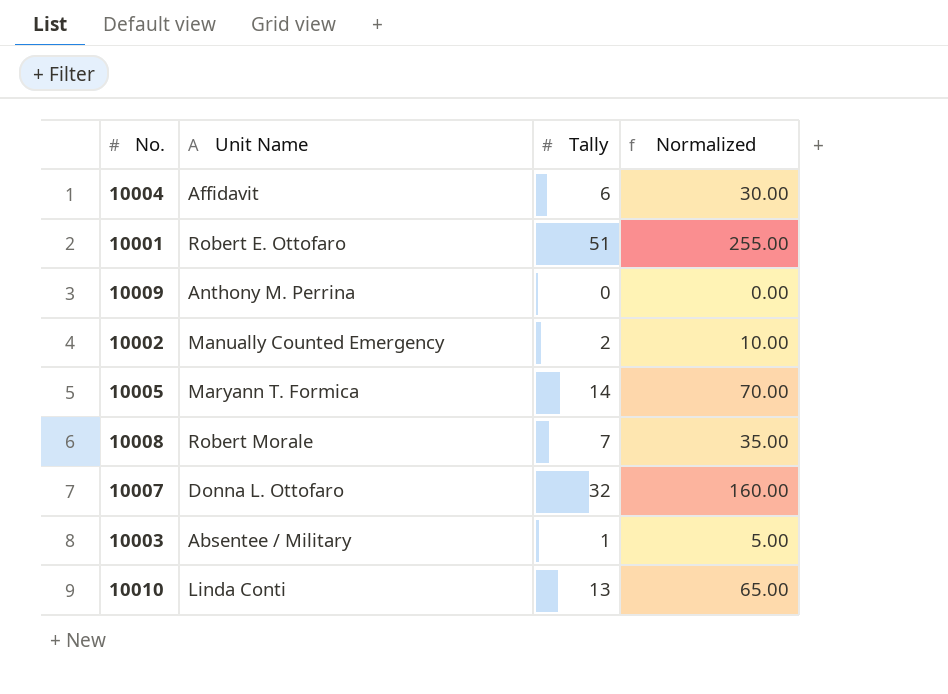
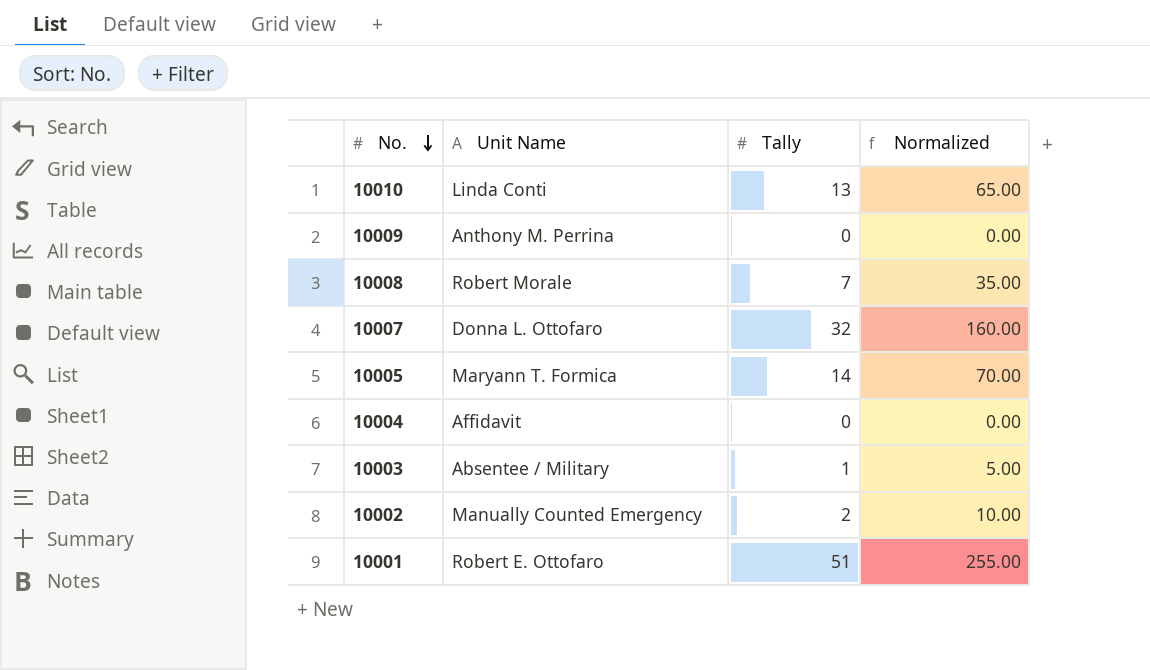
row order: none -> No. descending
10004 | Tally: 6 -> 0
10004 | Normalized: 30.00 -> 0.00

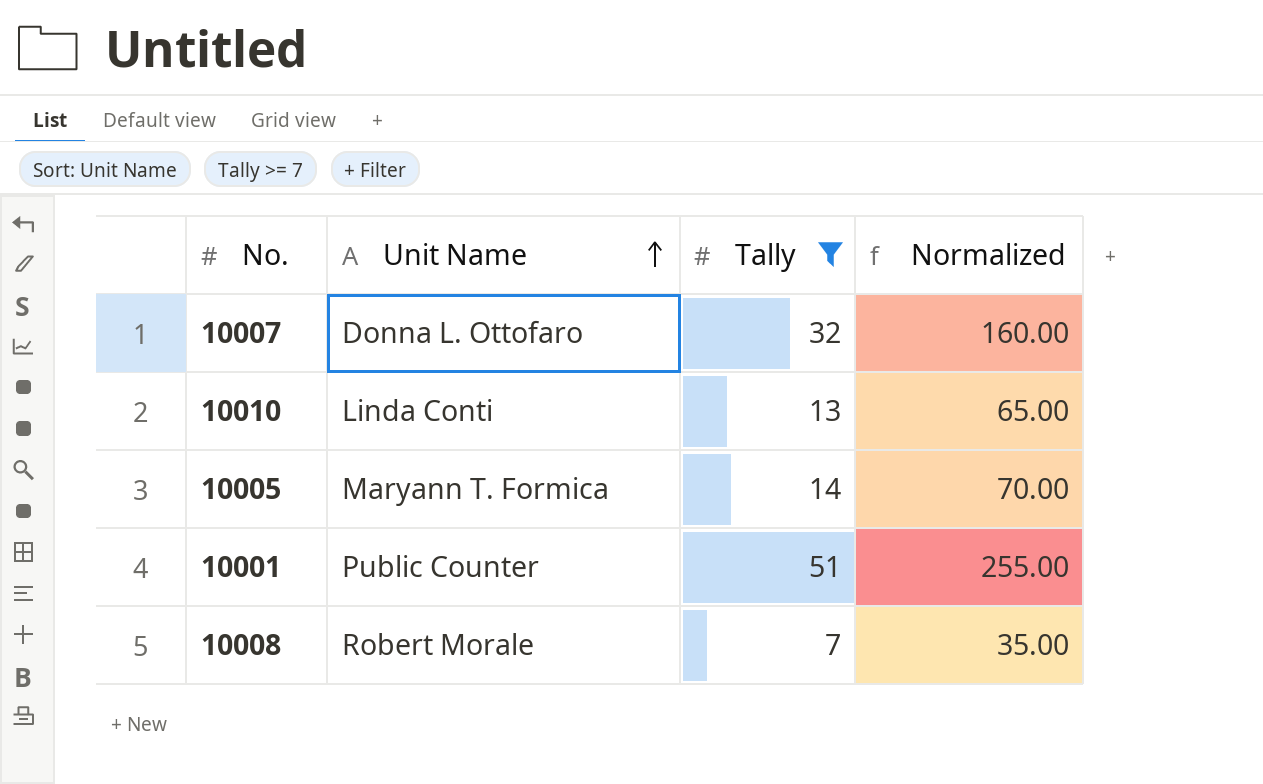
filter: none -> Tally >= 7
row order: No. descending -> Unit Name ascending
10001 | Unit Name: Robert E. Ottofaro -> Public Counter

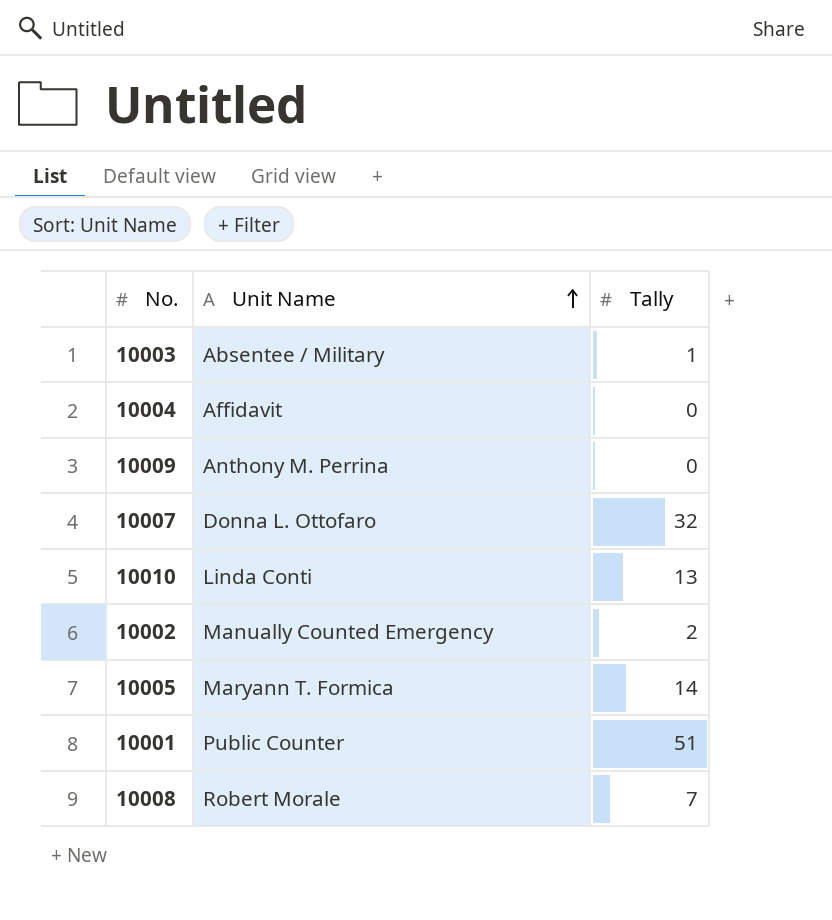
filter: Tally >= 7 -> none
column Normalized | formula: [Tally] * 5 -> none

